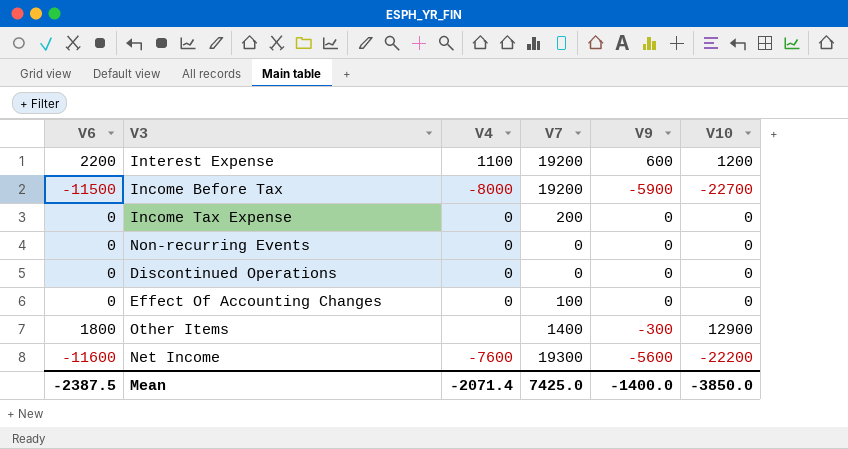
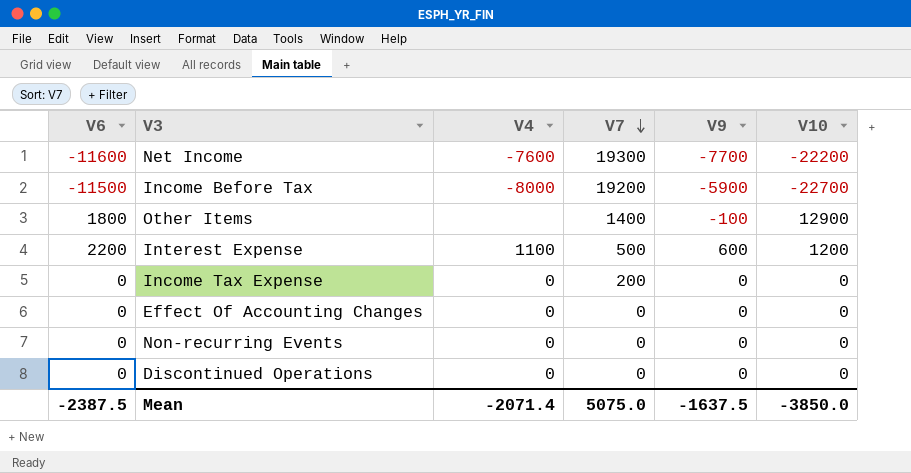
row order: none -> V7 descending
Net Income | V9: -5600 -> -7700
Other Items | V9: -300 -> -100
Interest Expense | V7: 19200 -> 500
Effect Of Accounting Changes | V7: 100 -> 0
Mean | V7: 7425.0 -> 5075.0
Mean | V9: -1400.0 -> -1637.5

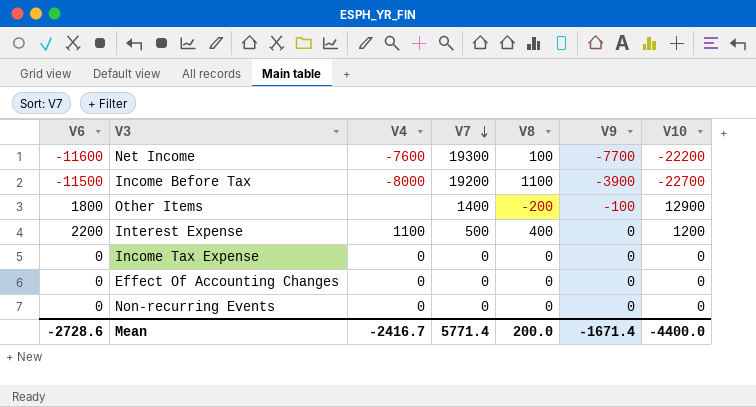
column V8 | position: none -> 5
row Discontinued Operations: 0 | 0 | 0 | 0 | 0 -> none
Income Before Tax | V9: -5900 -> -3900
Interest Expense | V9: 600 -> 0
Income Tax Expense | V7: 200 -> 0
Mean | V6: -2387.5 -> -2728.6
Mean | V4: -2071.4 -> -2416.7
Mean | V7: 5075.0 -> 5771.4
Mean | V9: -1637.5 -> -1671.4
Mean | V10: -3850.0 -> -4400.0

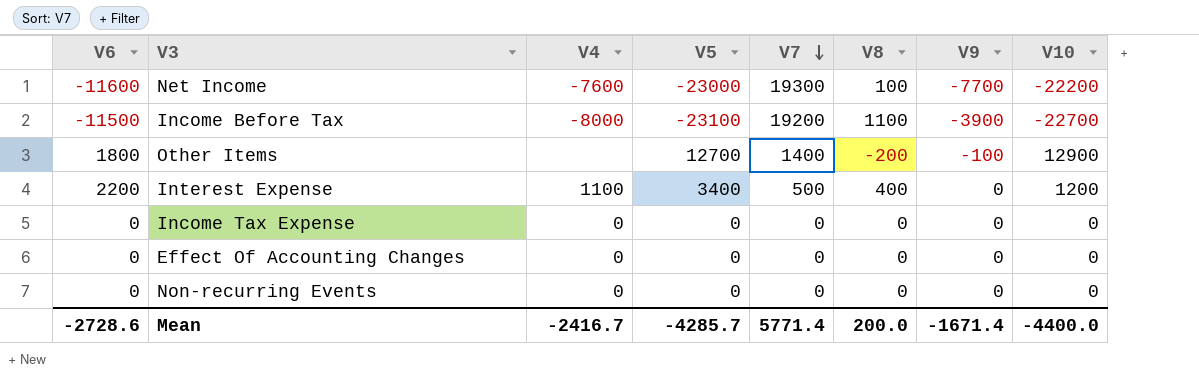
column V5 | position: none -> 4

